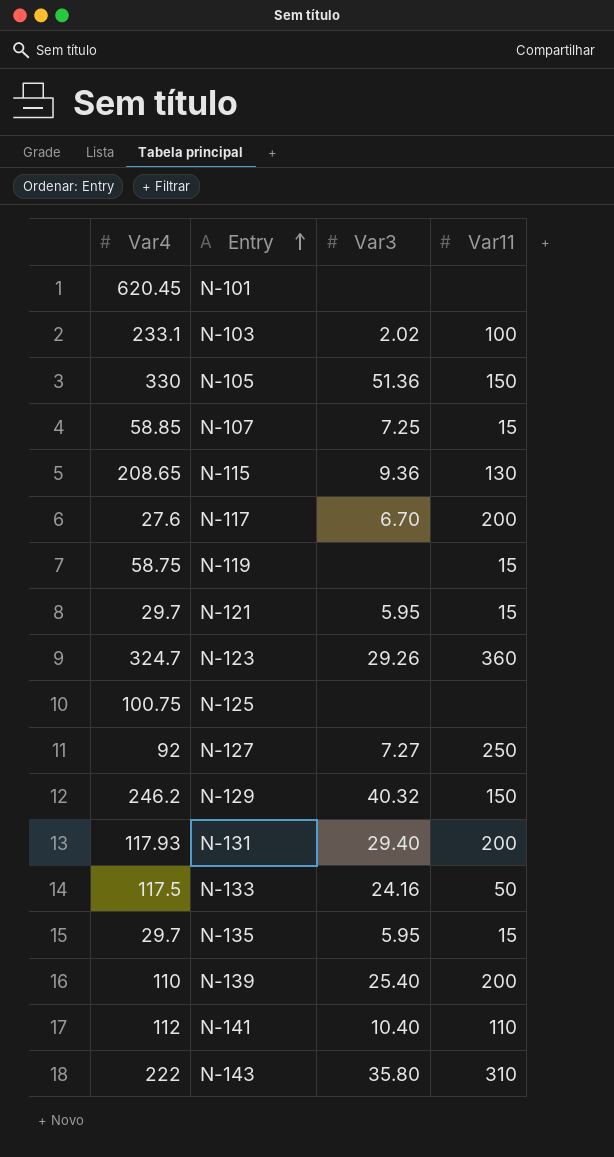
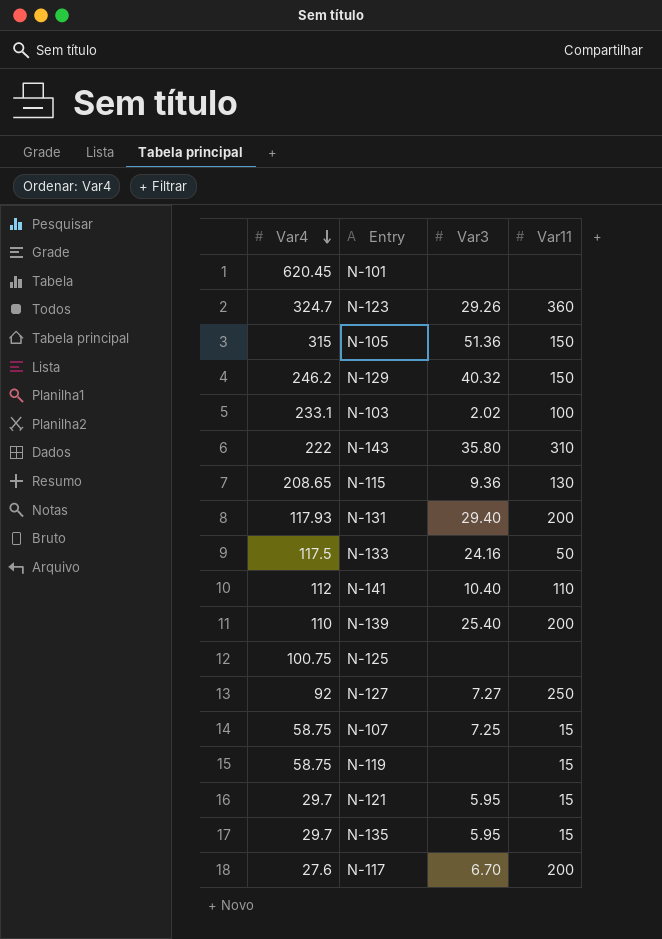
row order: Entry ascending -> Var4 descending
N-105 | Var4: 330 -> 315
N-107 | Var4: 58.85 -> 58.75

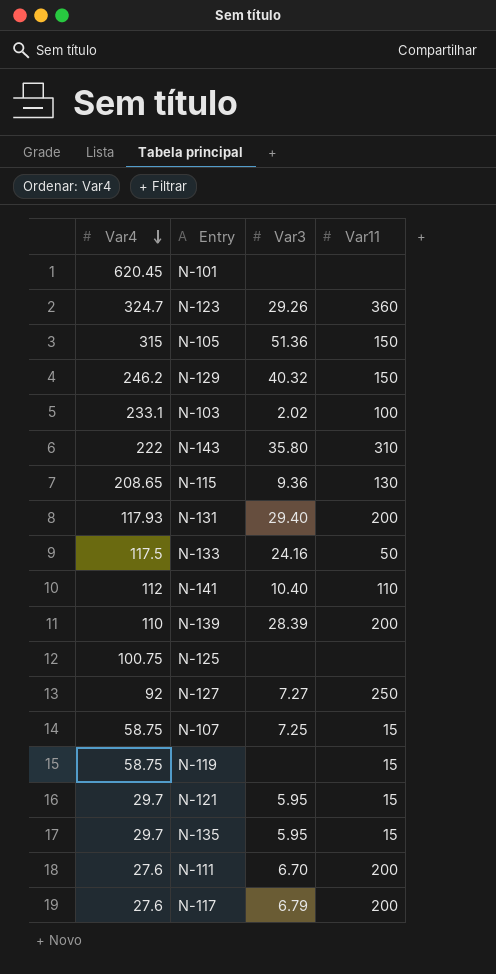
N-139 | Var3: 25.40 -> 28.39
row N-111: none -> 27.6 | 6.70 | 200
N-117 | Var3: 6.70 -> 6.79

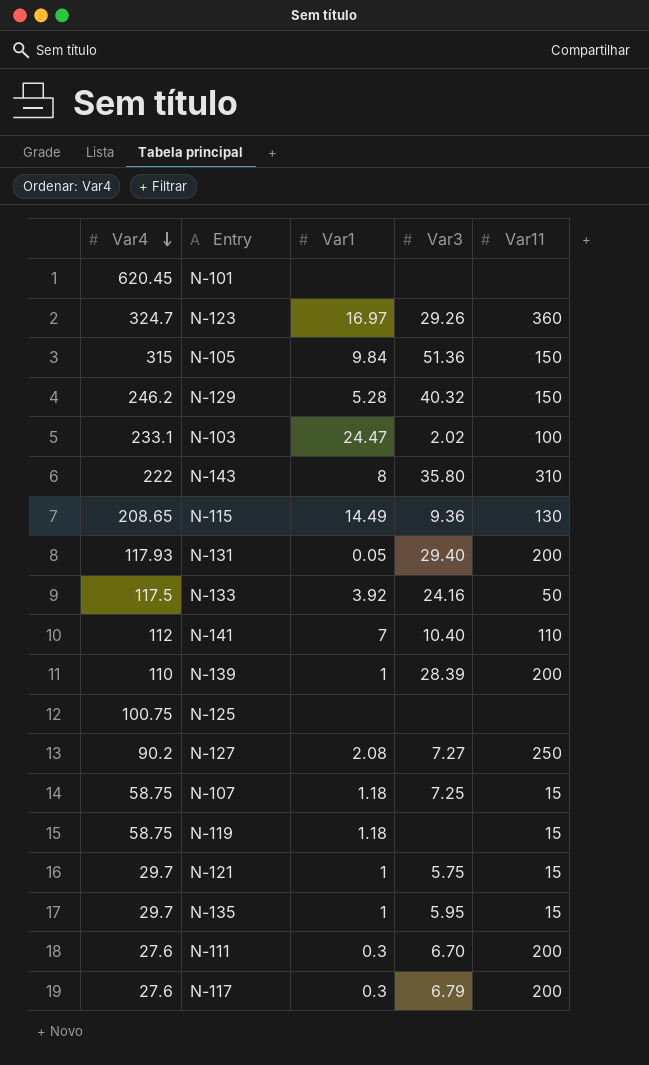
column Var1 | position: none -> 3
N-127 | Var4: 92 -> 90.2
N-121 | Var3: 5.95 -> 5.75

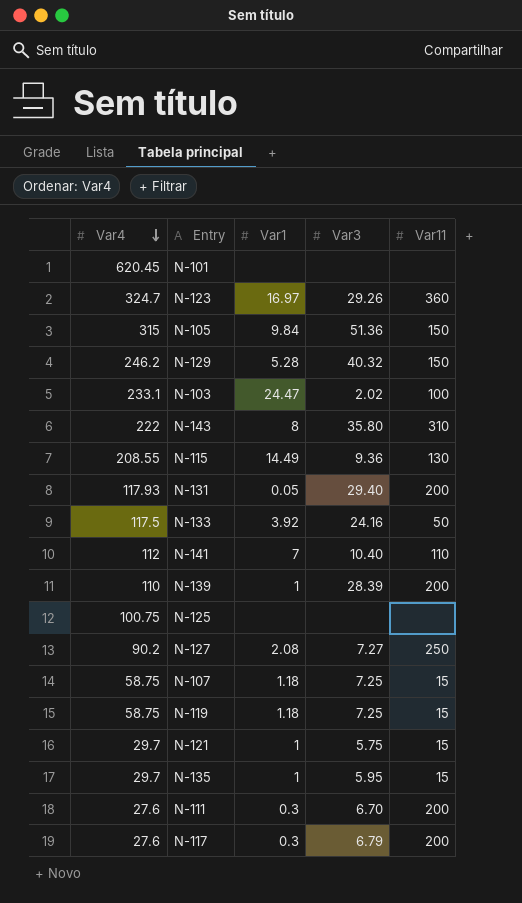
N-115 | Var4: 208.65 -> 208.55
N-119 | Var3: none -> 7.25

